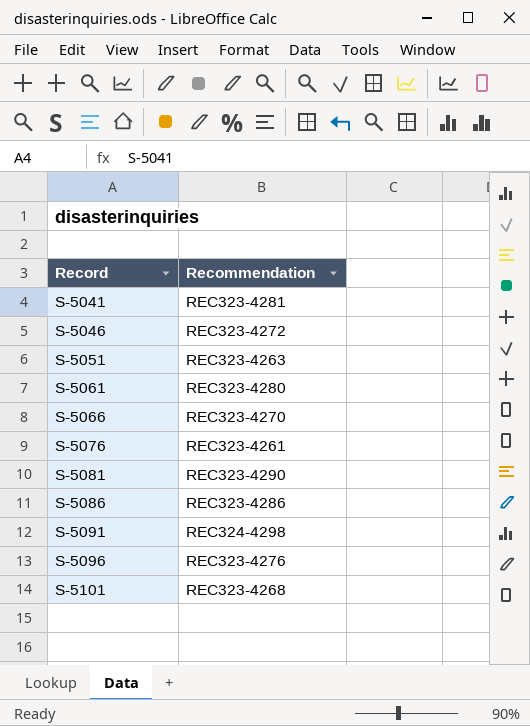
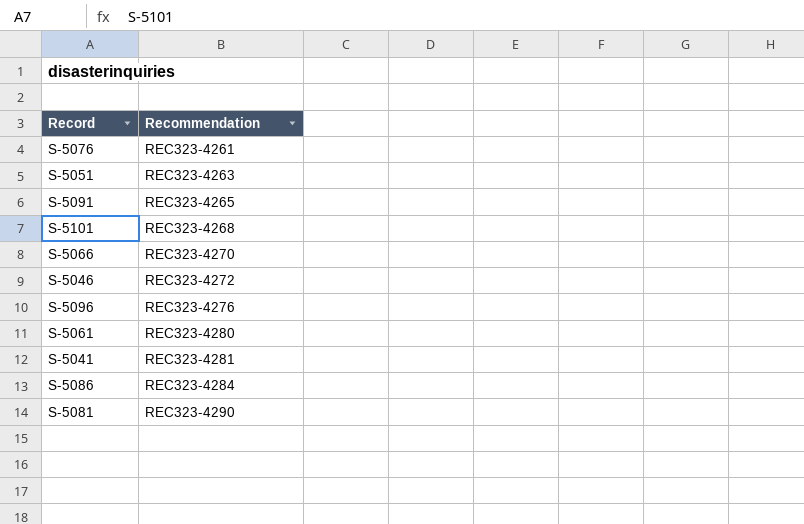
row order: Record ascending -> Recommendation ascending
S-5091 | Recommendation: REC324-4298 -> REC323-4265
S-5086 | Recommendation: REC323-4286 -> REC323-4284

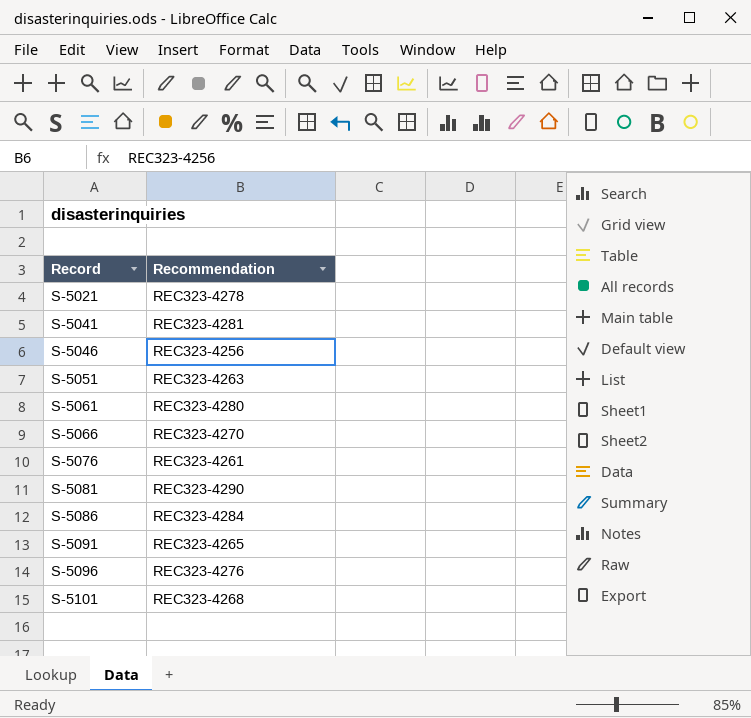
row order: Recommendation ascending -> Record ascending
row S-5021: none -> REC323-4278
S-5046 | Recommendation: REC323-4272 -> REC323-4256

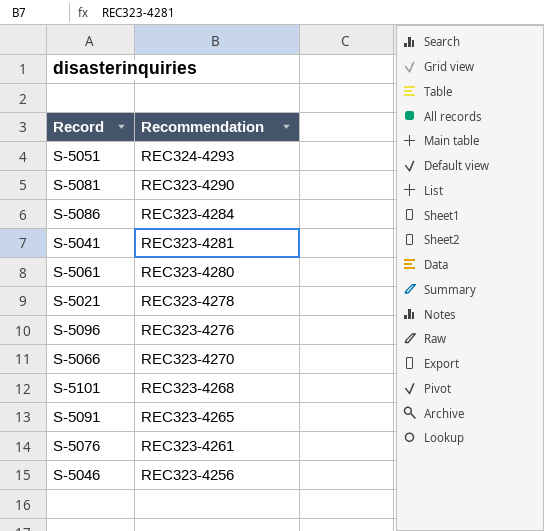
row order: Record ascending -> Recommendation descending
S-5051 | Recommendation: REC323-4263 -> REC324-4293

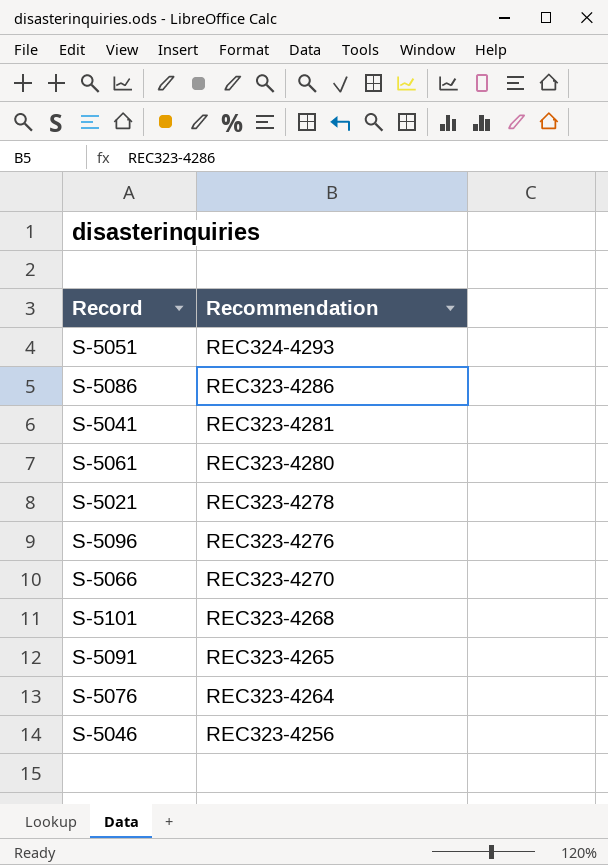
row S-5081: REC323-4290 -> none
S-5086 | Recommendation: REC323-4284 -> REC323-4286
S-5076 | Recommendation: REC323-4261 -> REC323-4264

